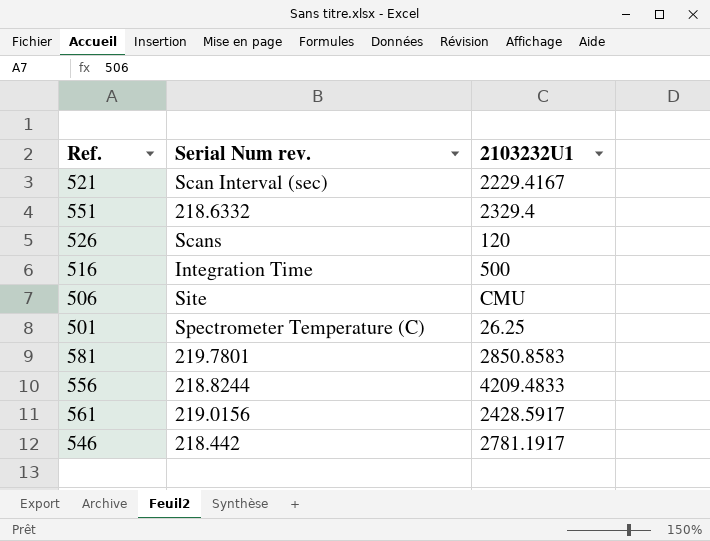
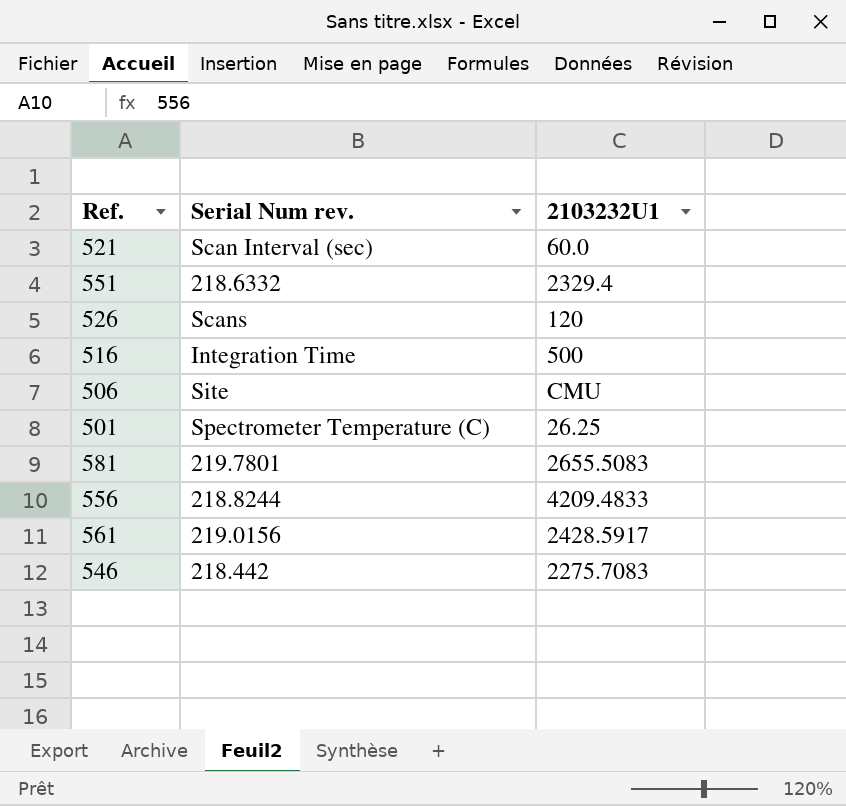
521 | 2103232U1: 2229.4167 -> 60.0
581 | 2103232U1: 2850.8583 -> 2655.5083
546 | 2103232U1: 2781.1917 -> 2275.7083

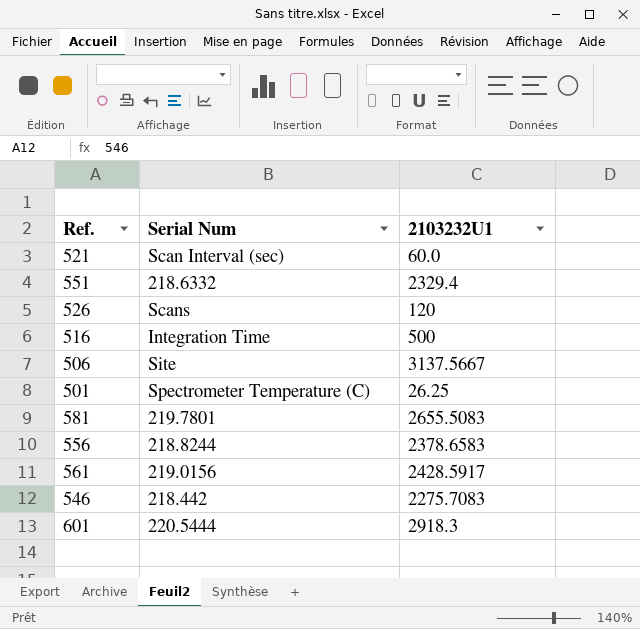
column name: Serial Num rev. -> Serial Num
506 | 2103232U1: CMU -> 3137.5667
556 | 2103232U1: 4209.4833 -> 2378.6583
row 601: none -> 220.5444 | 2918.3

